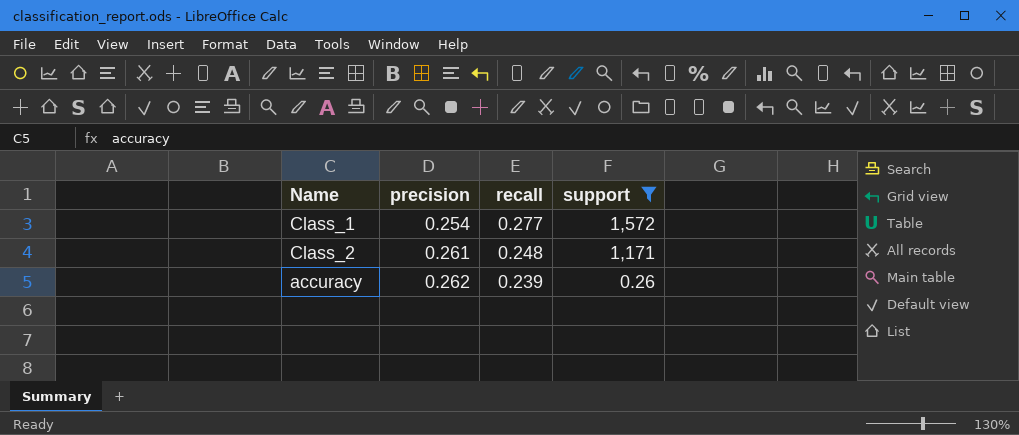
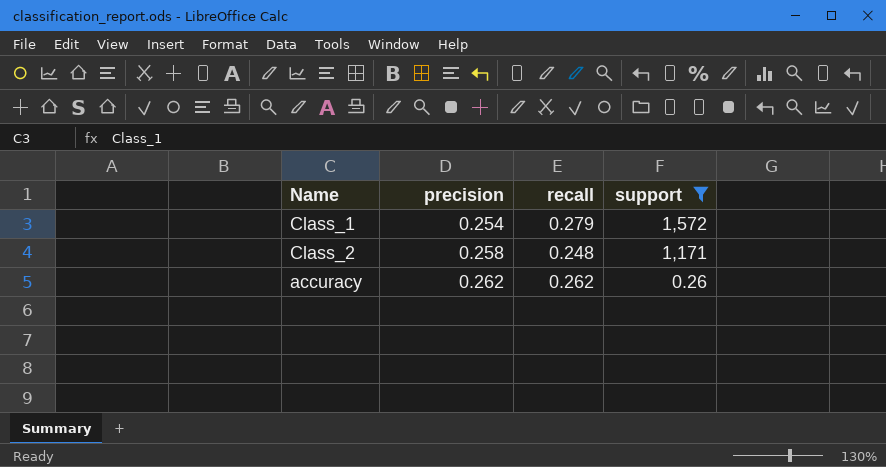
Class_1 | recall: 0.277 -> 0.279
Class_2 | precision: 0.261 -> 0.258
accuracy | recall: 0.239 -> 0.262

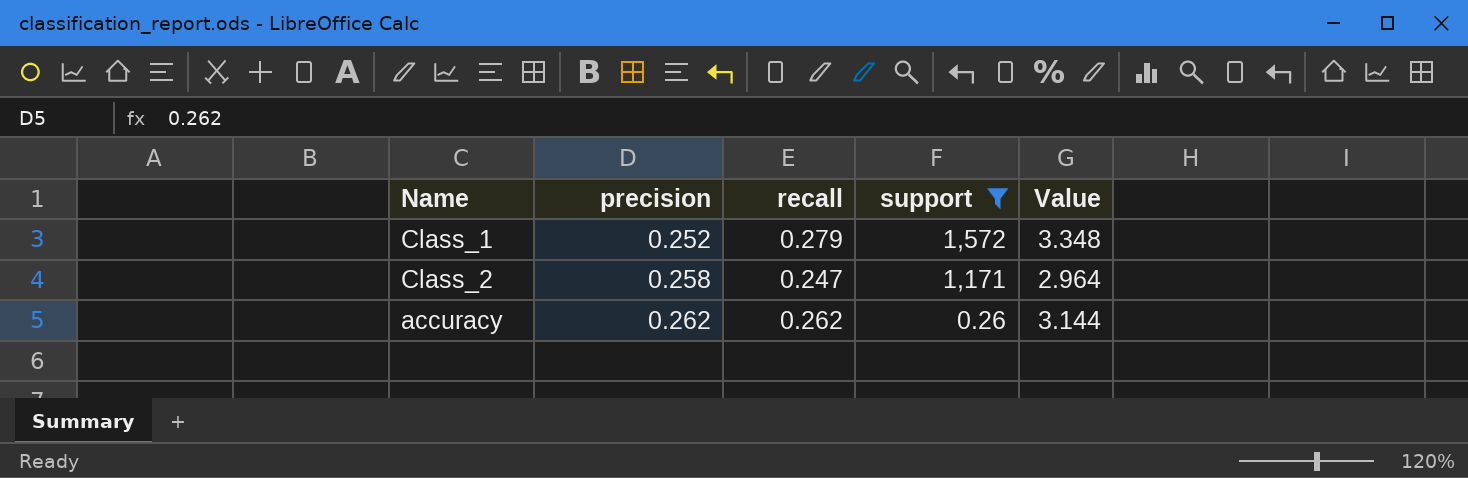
column Value | formula: none -> [recall] * 12
Class_1 | precision: 0.254 -> 0.252
Class_2 | recall: 0.248 -> 0.247

